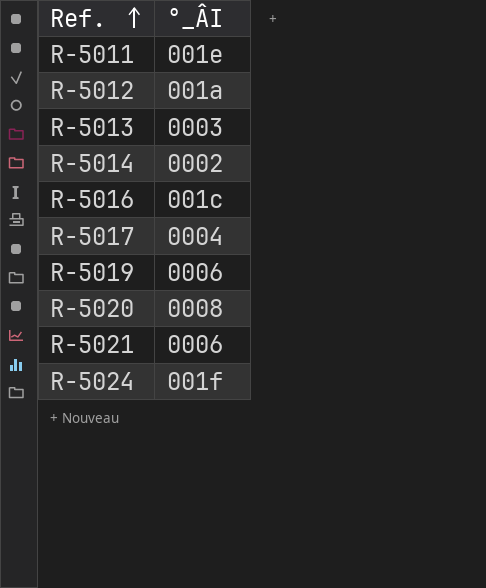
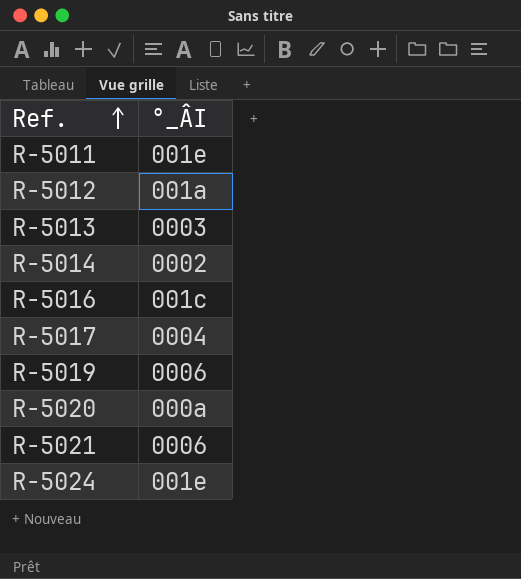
R-5020 | °_ÂI: 0008 -> 000a
R-5024 | °_ÂI: 001f -> 001e

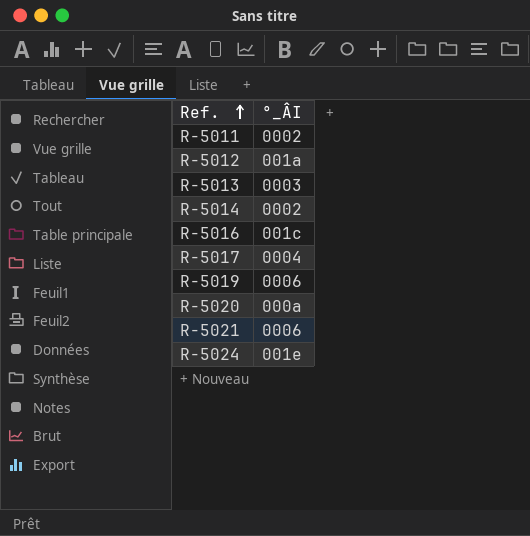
R-5011 | °_ÂI: 001e -> 0002

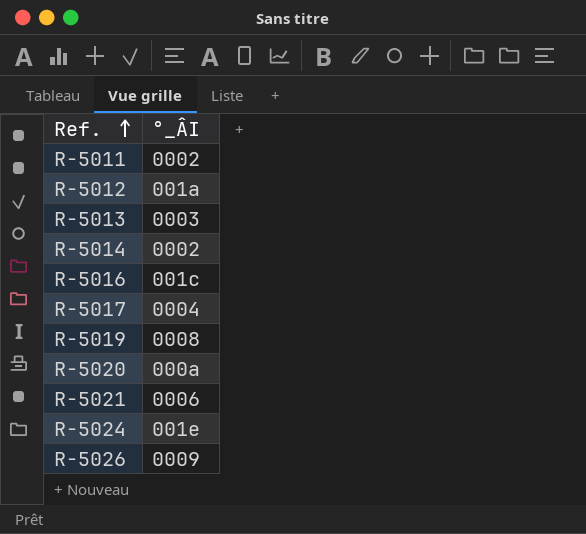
R-5019 | °_ÂI: 0006 -> 0008
row R-5026: none -> 0009

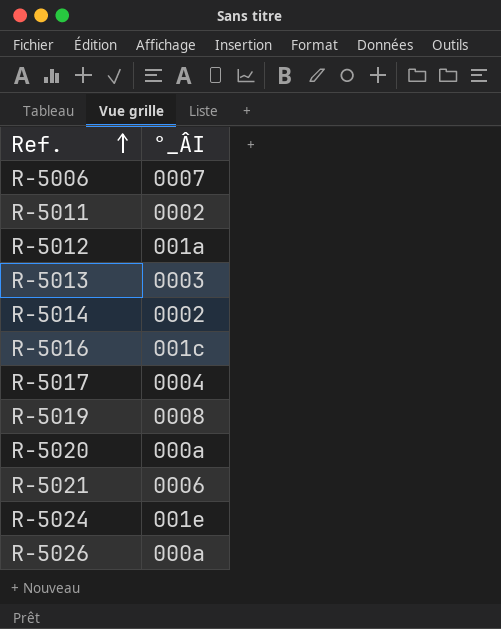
row R-5006: none -> 0007
R-5026 | °_ÂI: 0009 -> 000a

